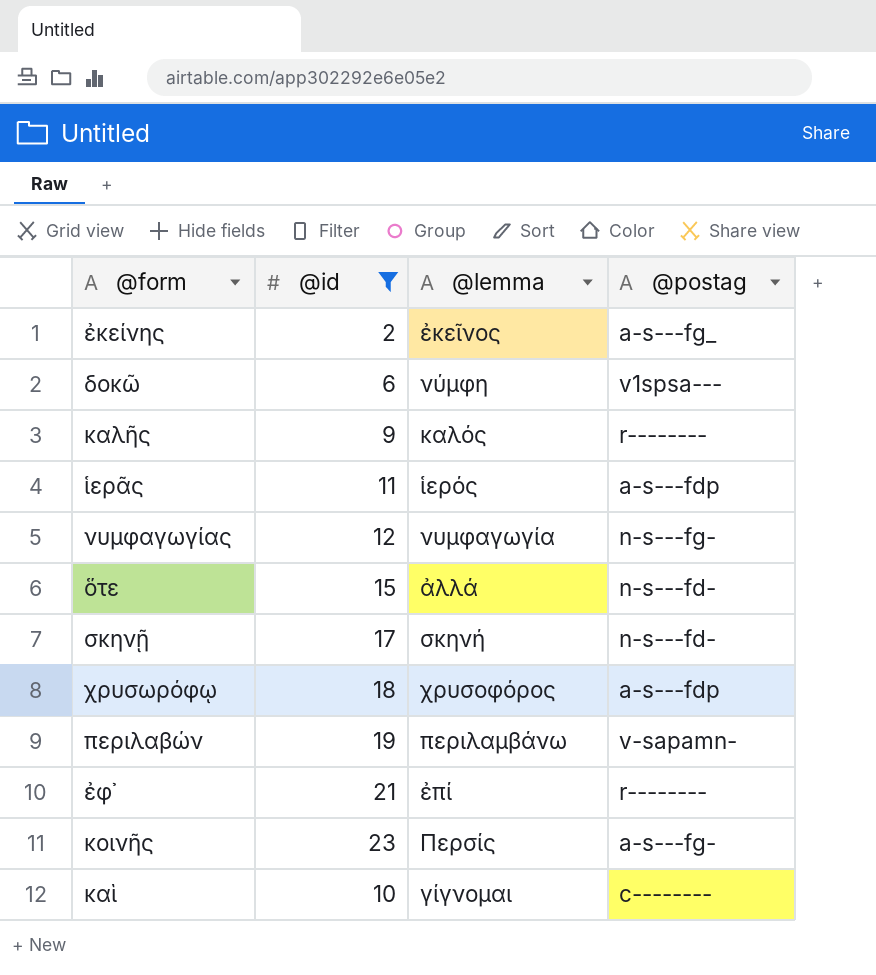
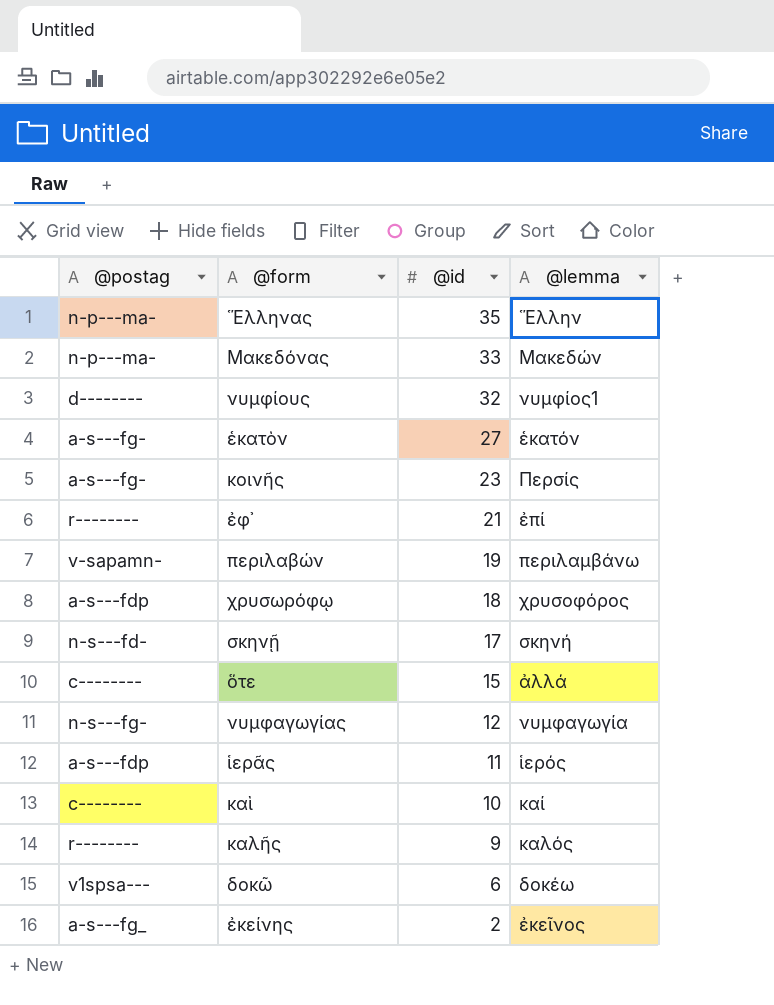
filter: @id <= 23 -> none
row order: none -> @id descending
column @postag | position: 4 -> 1
ὅτε | @postag: n-s---fd- -> c--------
καὶ | @lemma: γίγνομαι -> καί
δοκῶ | @lemma: νύμφη -> δοκέω

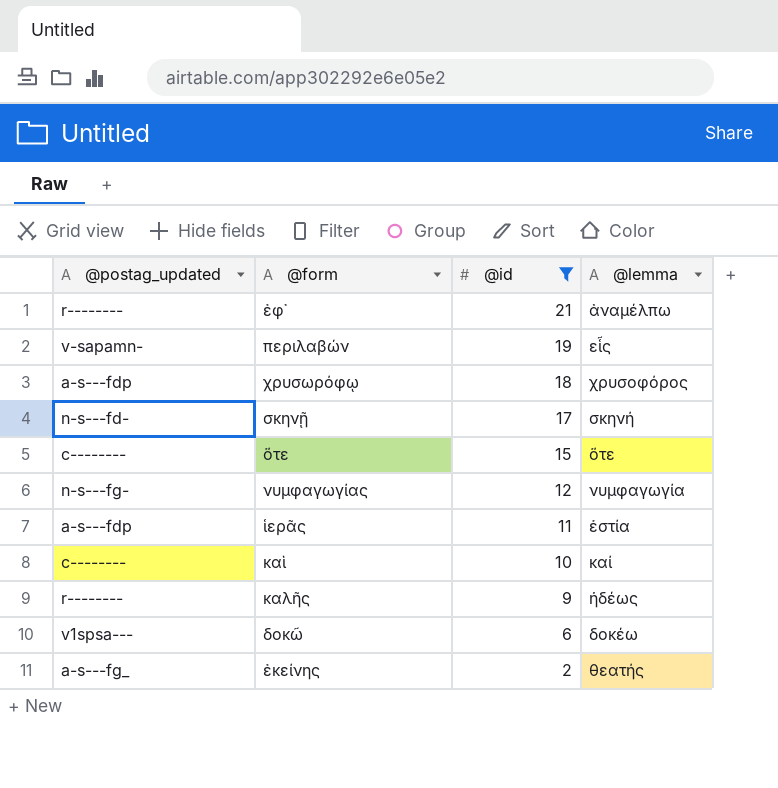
filter: none -> @id <= 21
column name: @postag -> @postag_updated
ἐφ᾽ | @lemma: ἐπί -> ἀναμέλπω
περιλαβών | @lemma: περιλαμβάνω -> εἷς
ὅτε | @lemma: ἀλλά -> ὅτε
ἱερᾶς | @lemma: ἱερός -> ἑστία
καλῆς | @lemma: καλός -> ἡδέως
ἐκείνης | @lemma: ἐκεῖνος -> θεατής

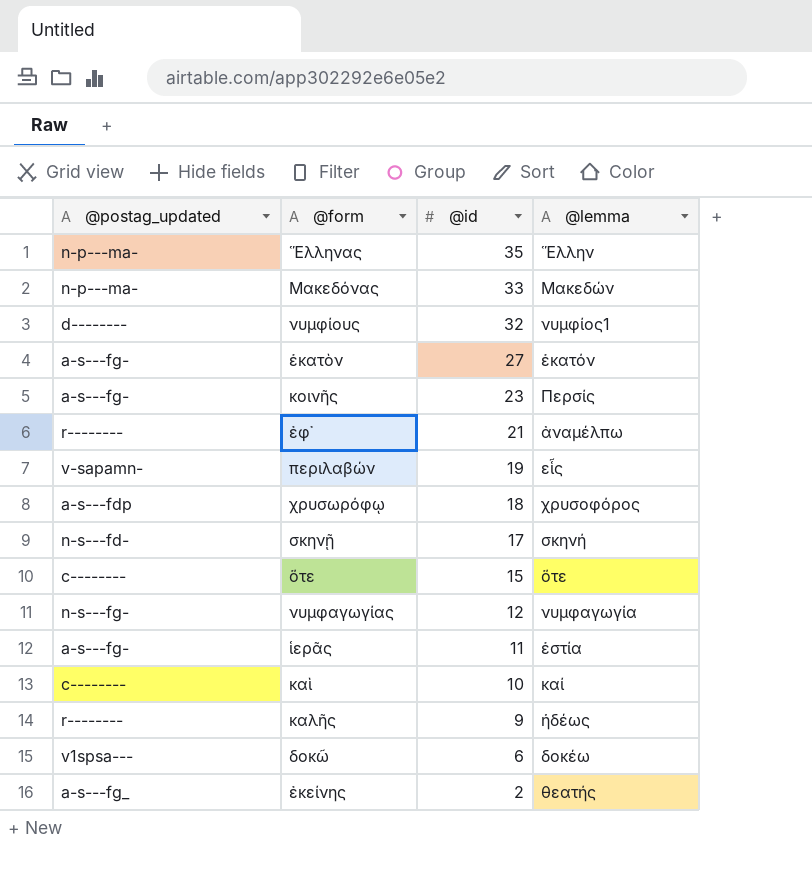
filter: @id <= 21 -> none
ἱερᾶς | @postag_updated: a-s---fdp -> a-s---fg-

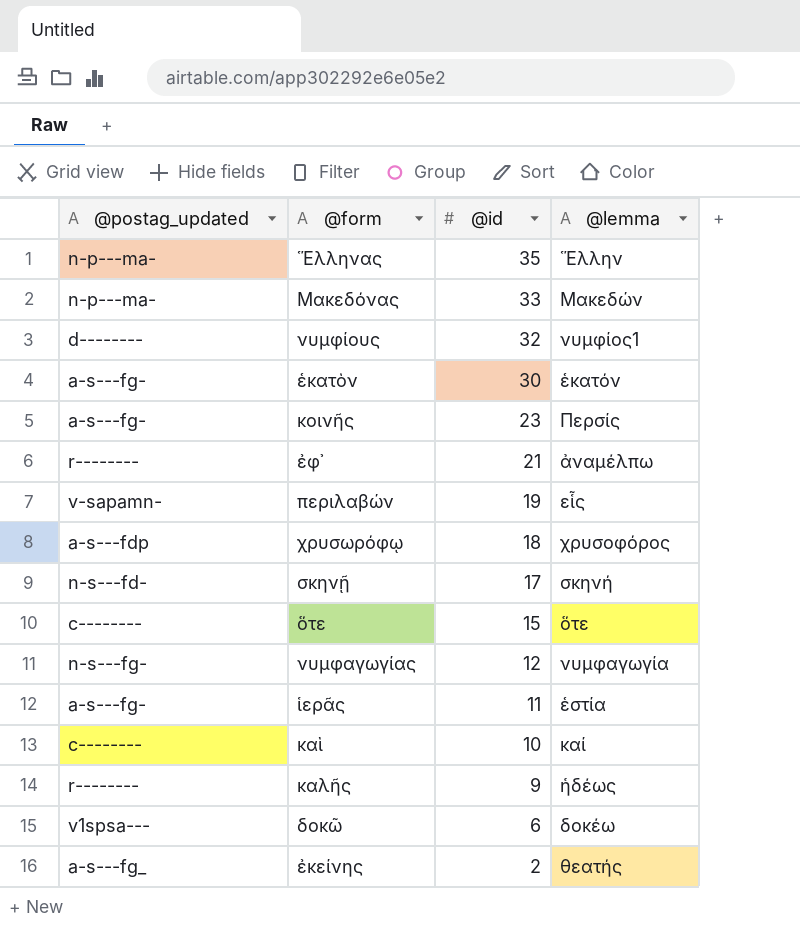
ἑκατὸν | @id: 27 -> 30

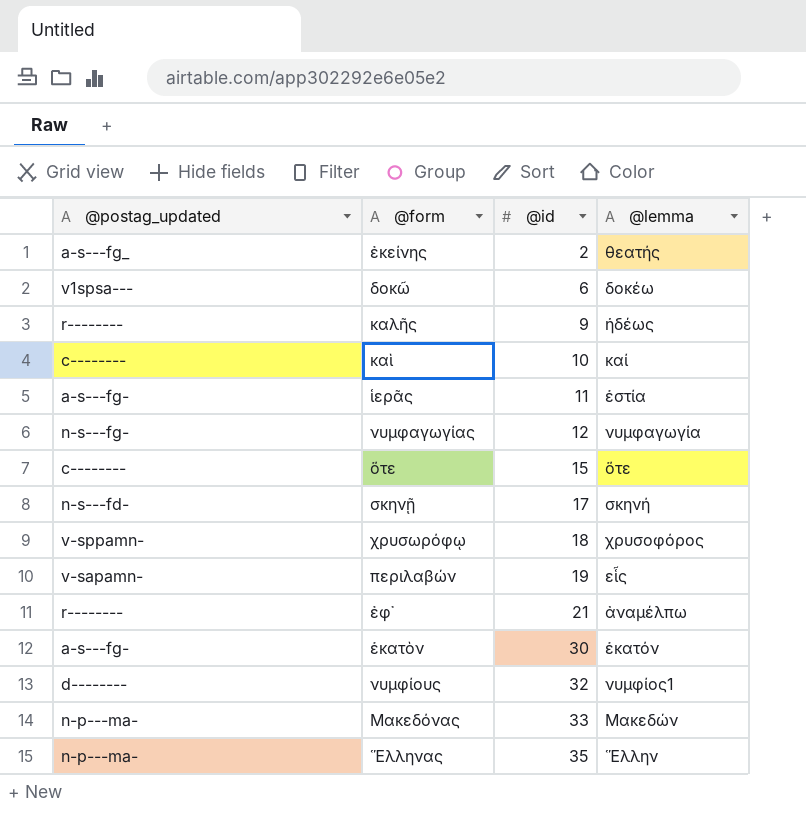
row order: @id descending -> @id ascending
row κοινῆς: a-s---fg- | 23 | Περσίς -> none
χρυσωρόφῳ | @postag_updated: a-s---fdp -> v-sppamn-

